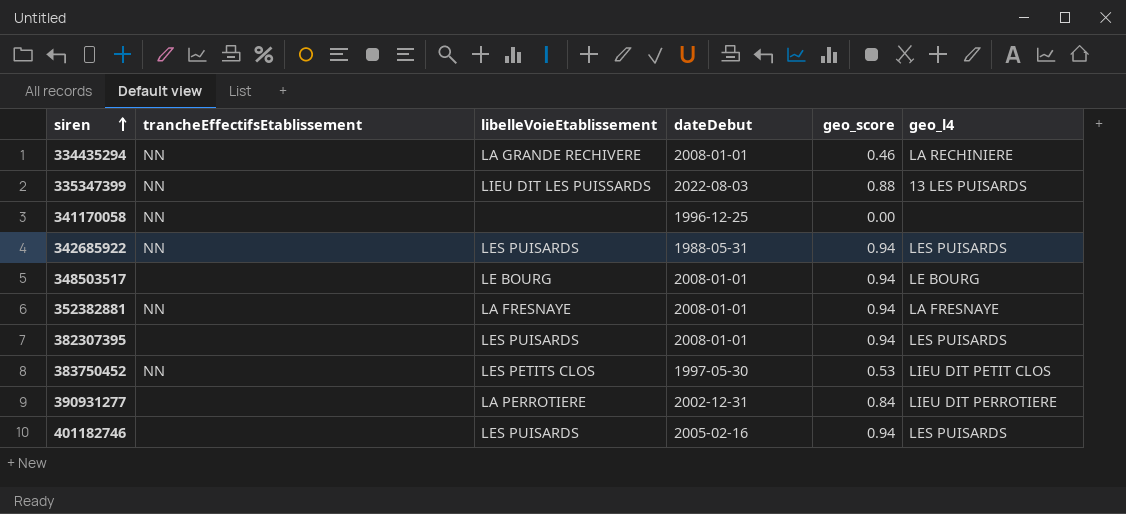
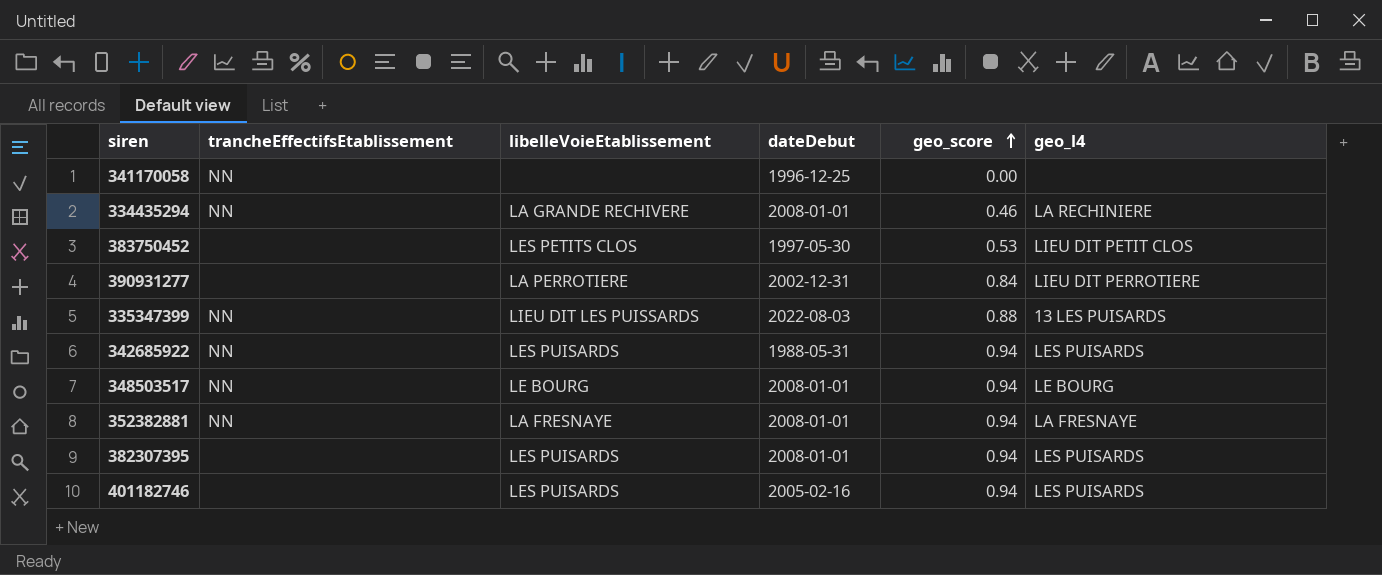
row order: siren ascending -> geo_score ascending
383750452 | trancheEffectifsEtablissement: NN -> none
348503517 | trancheEffectifsEtablissement: none -> NN

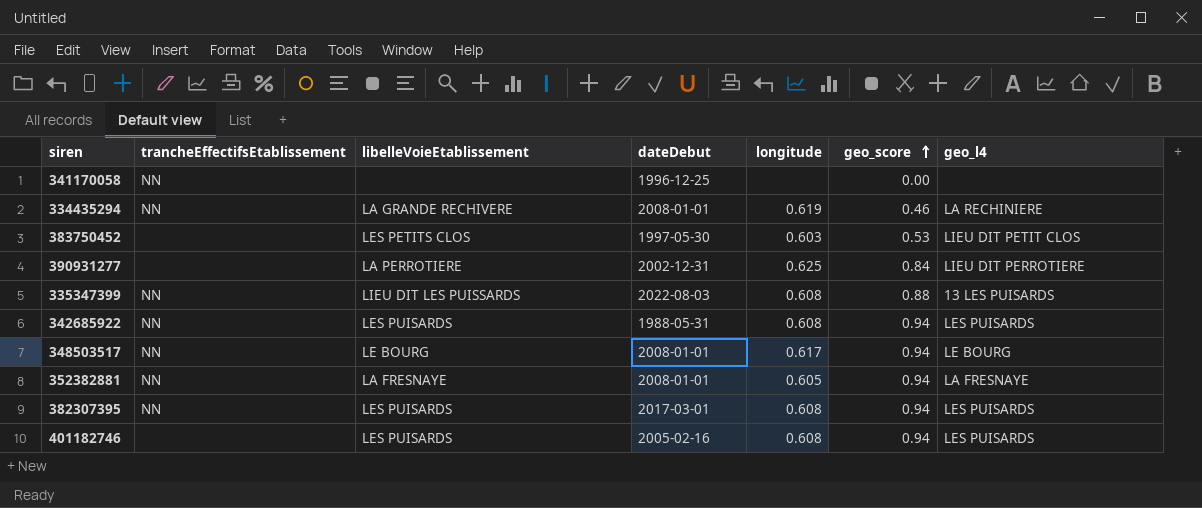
column longitude | position: none -> 5
382307395 | trancheEffectifsEtablissement: none -> NN
382307395 | dateDebut: 2008-01-01 -> 2017-03-01

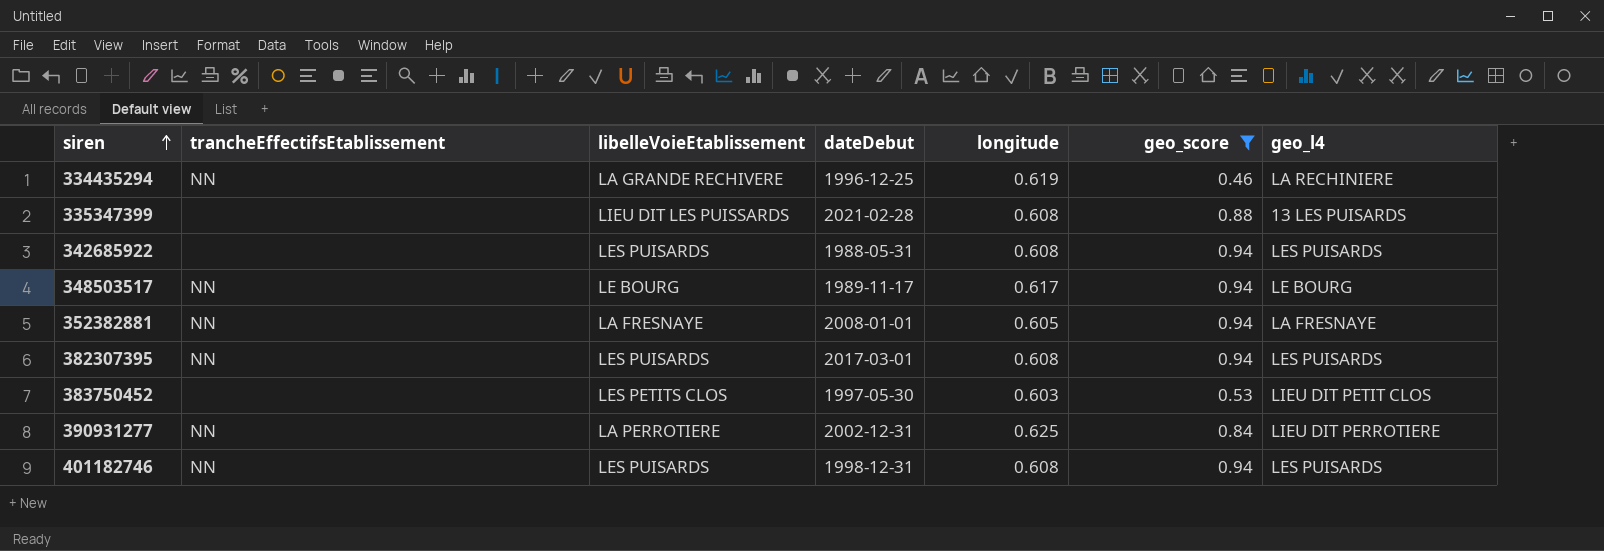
filter: none -> geo_score != 0.00
row order: geo_score ascending -> siren ascending
334435294 | dateDebut: 2008-01-01 -> 1996-12-25
335347399 | trancheEffectifsEtablissement: NN -> none
335347399 | dateDebut: 2022-08-03 -> 2021-02-28
342685922 | trancheEffectifsEtablissement: NN -> none
348503517 | dateDebut: 2008-01-01 -> 1989-11-17
390931277 | trancheEffectifsEtablissement: none -> NN
401182746 | trancheEffectifsEtablissement: none -> NN
401182746 | dateDebut: 2005-02-16 -> 1998-12-31

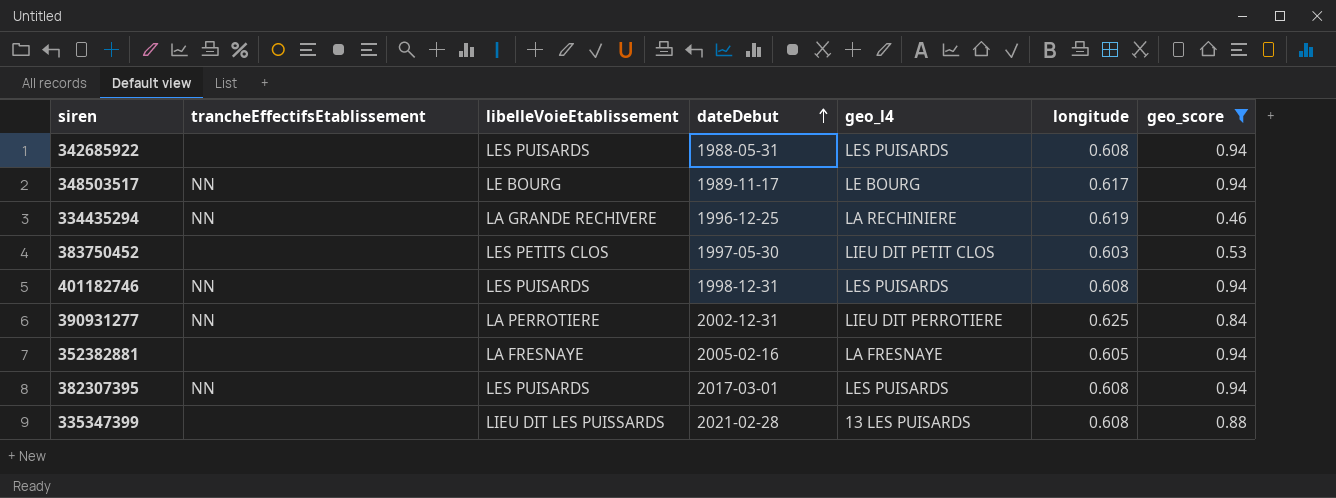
row order: siren ascending -> dateDebut ascending
column geo_l4 | position: 7 -> 5
352382881 | trancheEffectifsEtablissement: NN -> none
352382881 | dateDebut: 2008-01-01 -> 2005-02-16

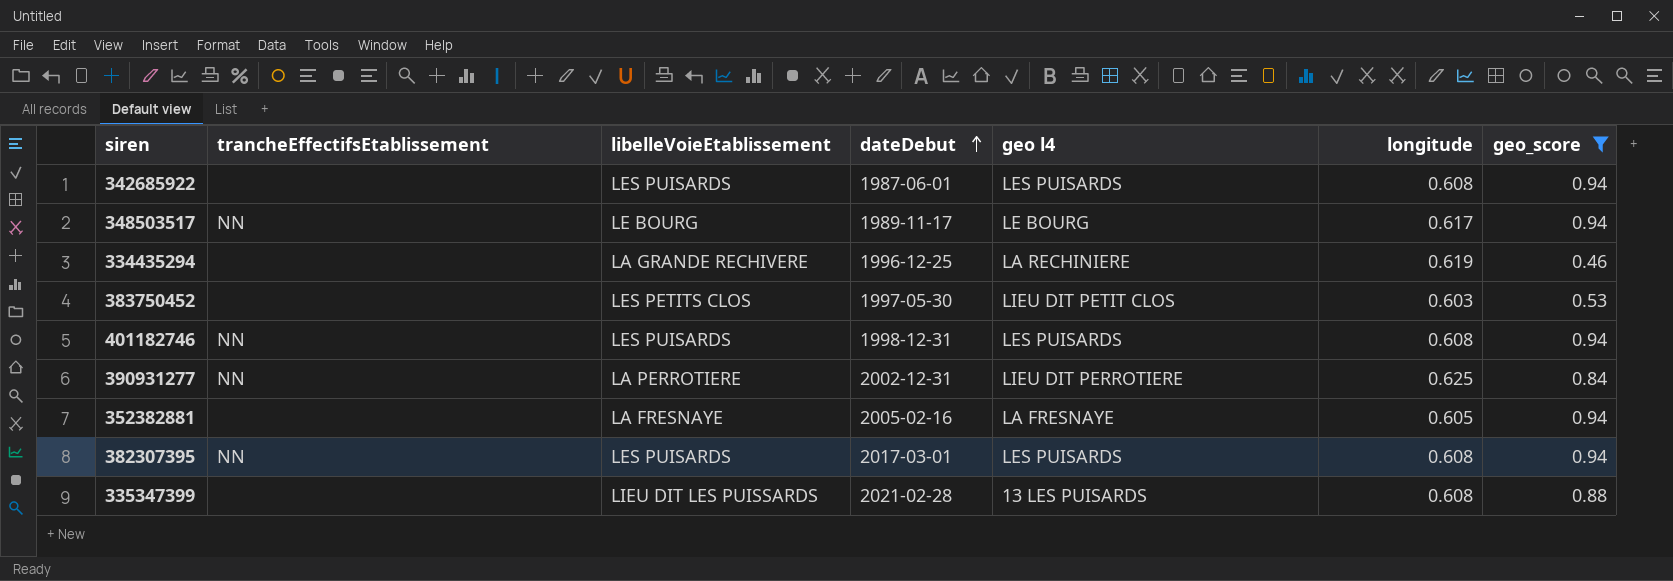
column name: geo_l4 -> geo l4
342685922 | dateDebut: 1988-05-31 -> 1987-06-01
334435294 | trancheEffectifsEtablissement: NN -> none

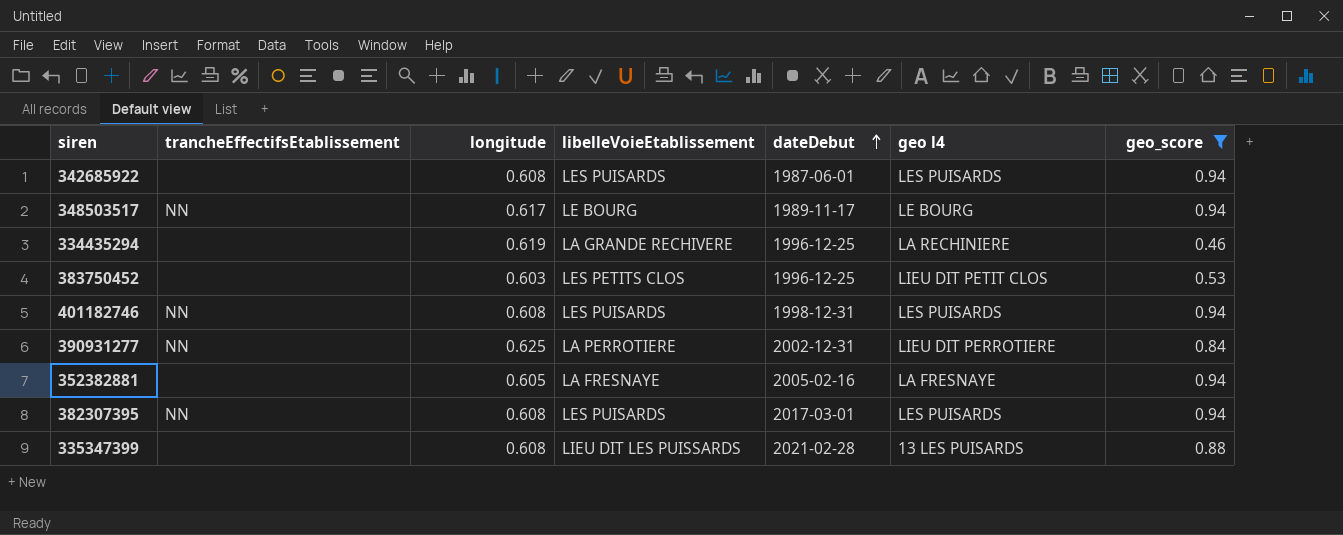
column longitude | position: 6 -> 3
383750452 | dateDebut: 1997-05-30 -> 1996-12-25

